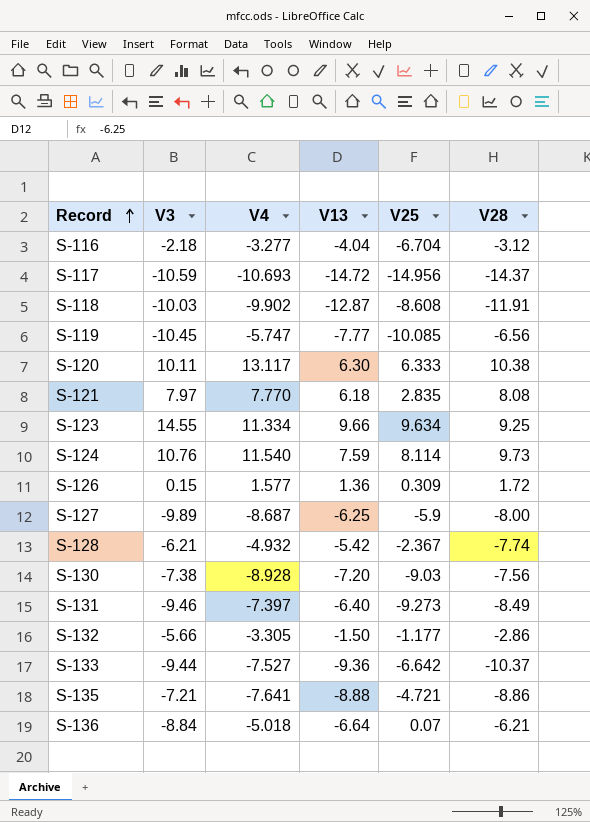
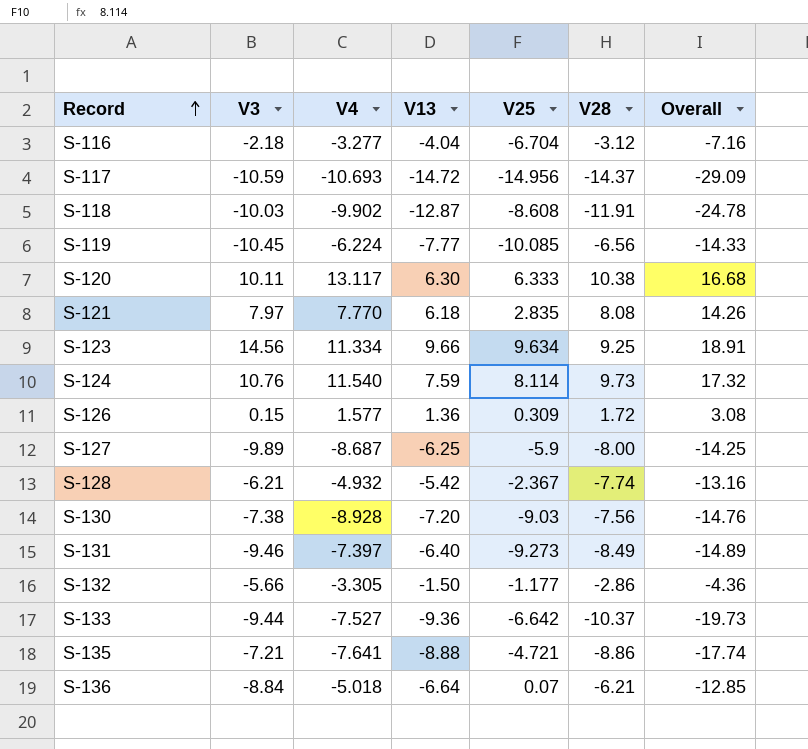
column Overall | formula: none -> [V13] + [V28]
S-119 | V4: -5.747 -> -6.224
S-123 | V3: 14.55 -> 14.56

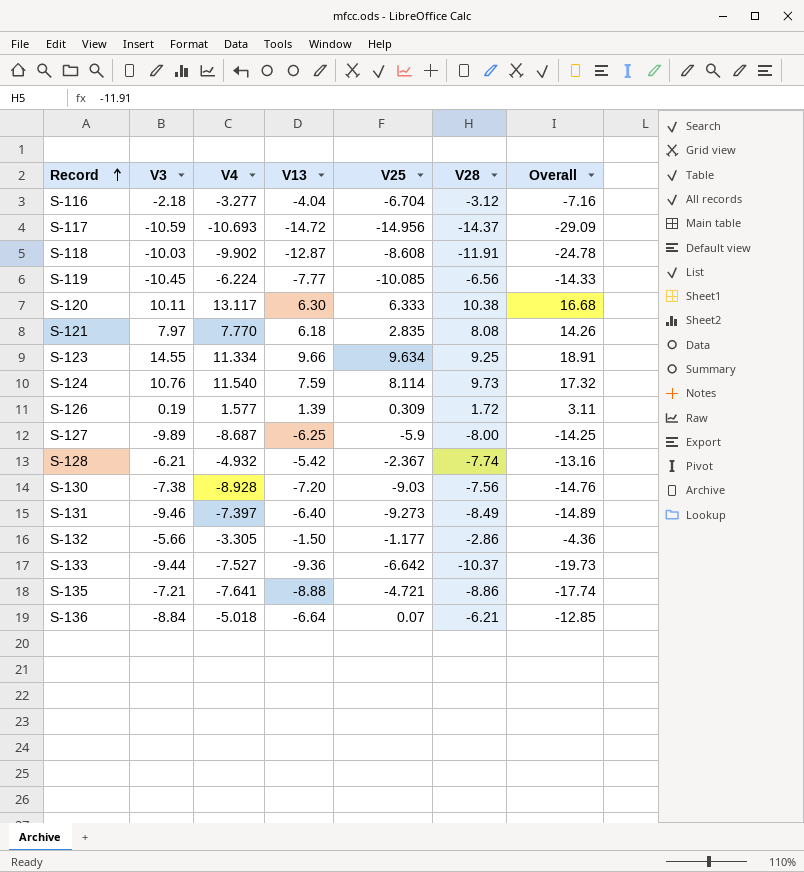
S-123 | V3: 14.56 -> 14.55
S-126 | V3: 0.15 -> 0.19
S-126 | V13: 1.36 -> 1.39
S-126 | Overall: 3.08 -> 3.11

